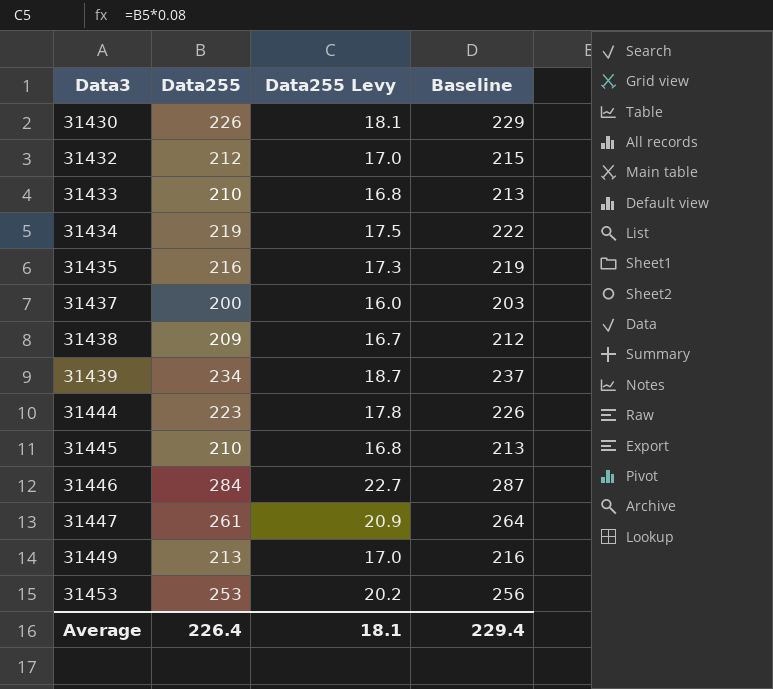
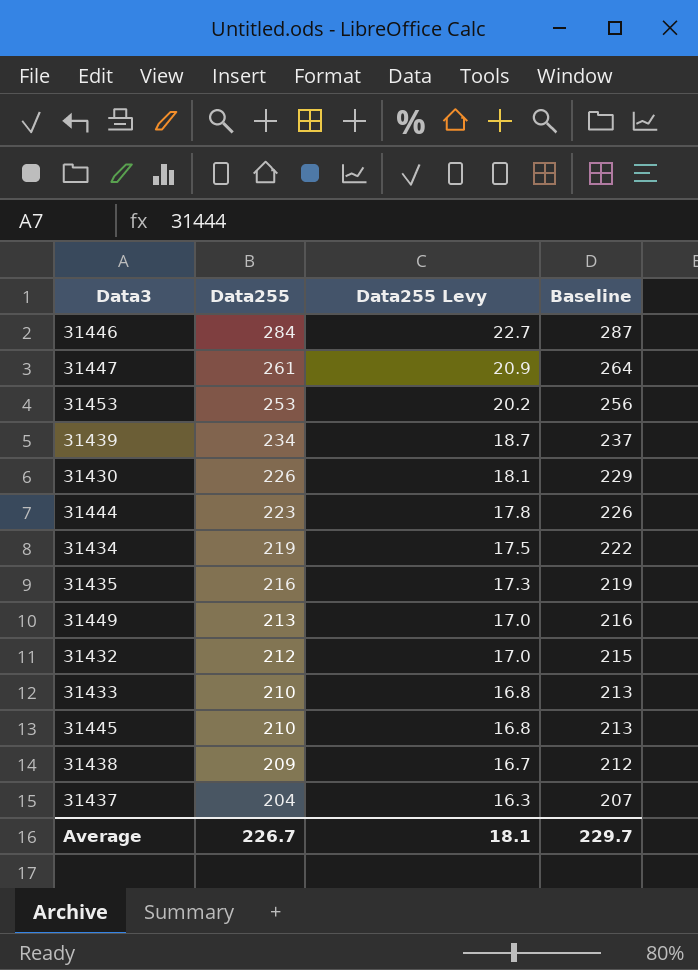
row order: Data3 ascending -> Data255 descending
31437 | Data255: 200 -> 204
31437 | Data255 Levy: 16.0 -> 16.3
31437 | Baseline: 203 -> 207
Average | Data255: 226.4 -> 226.7
Average | Baseline: 229.4 -> 229.7

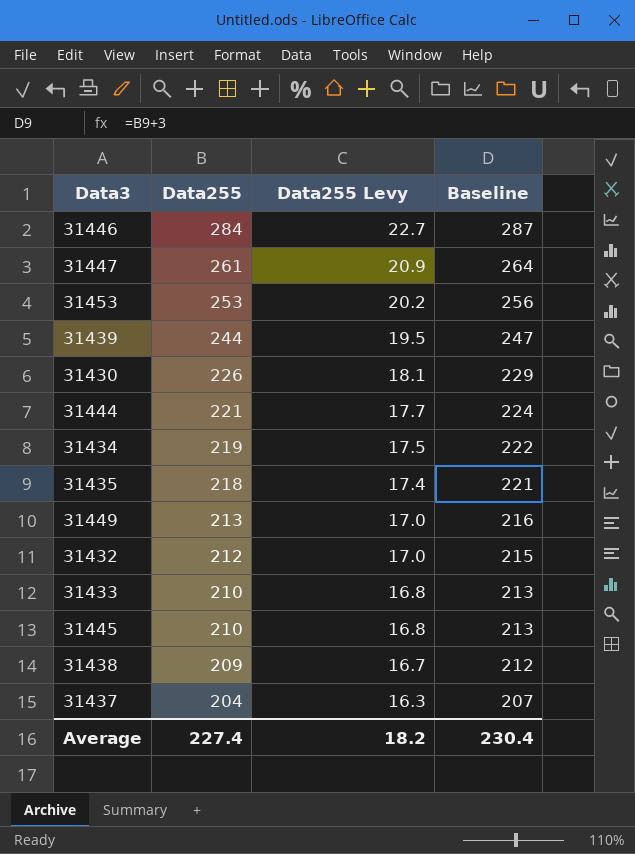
31439 | Data255: 234 -> 244
31439 | Data255 Levy: 18.7 -> 19.5
31439 | Baseline: 237 -> 247
31444 | Data255: 223 -> 221
31444 | Data255 Levy: 17.8 -> 17.7
31444 | Baseline: 226 -> 224
31435 | Data255: 216 -> 218
31435 | Data255 Levy: 17.3 -> 17.4
31435 | Baseline: 219 -> 221
Average | Data255: 226.7 -> 227.4
Average | Data255 Levy: 18.1 -> 18.2
Average | Baseline: 229.7 -> 230.4

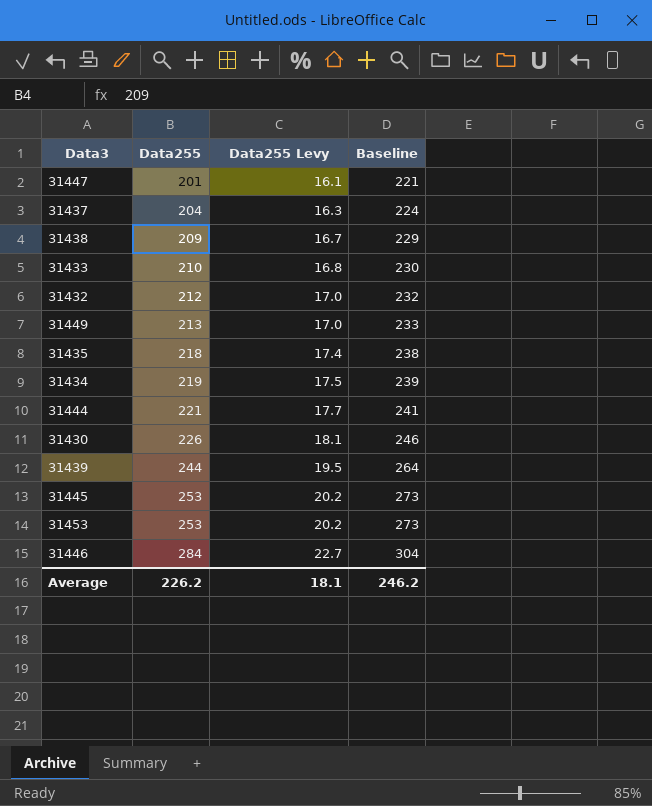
row order: Data255 descending -> Data255 ascending
column Baseline | formula: [Data255] + 3 -> [Data255] + 20
31447 | Data255: 261 -> 201
31447 | Data255 Levy: 20.9 -> 16.1
31445 | Data255: 210 -> 253
31445 | Data255 Levy: 16.8 -> 20.2
Average | Data255: 227.4 -> 226.2
Average | Data255 Levy: 18.2 -> 18.1
Average | Baseline: 230.4 -> 246.2

